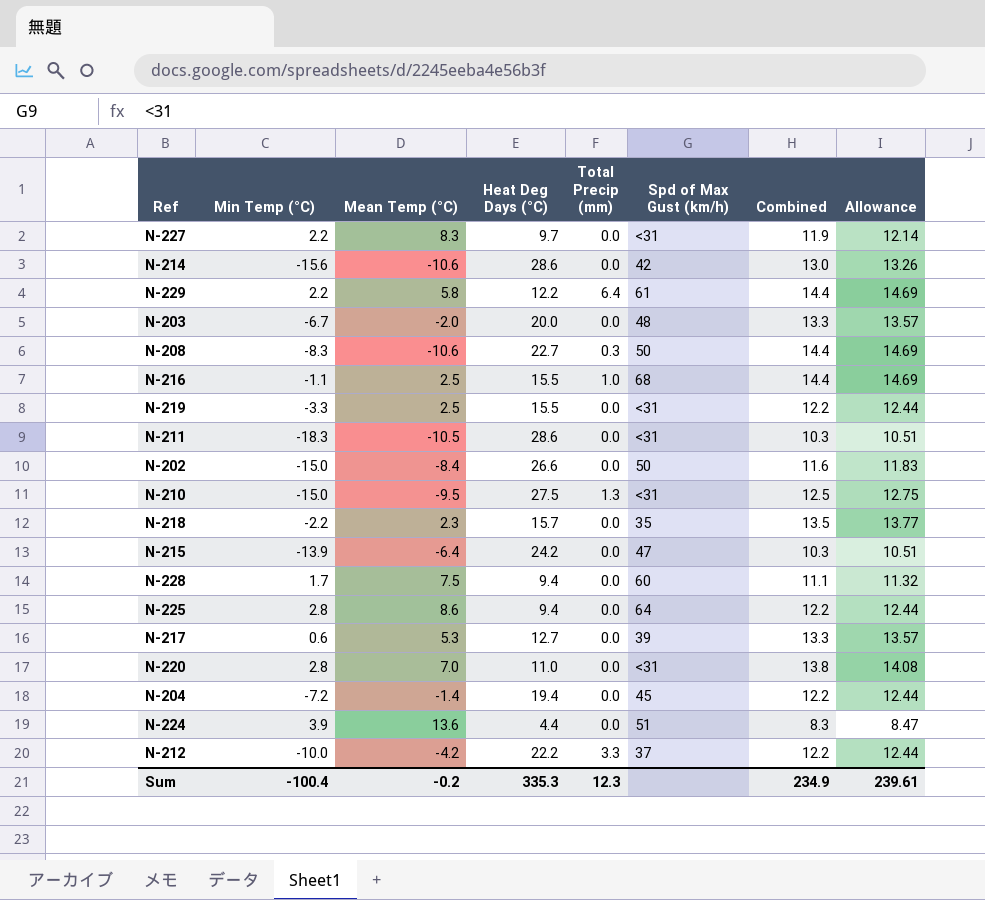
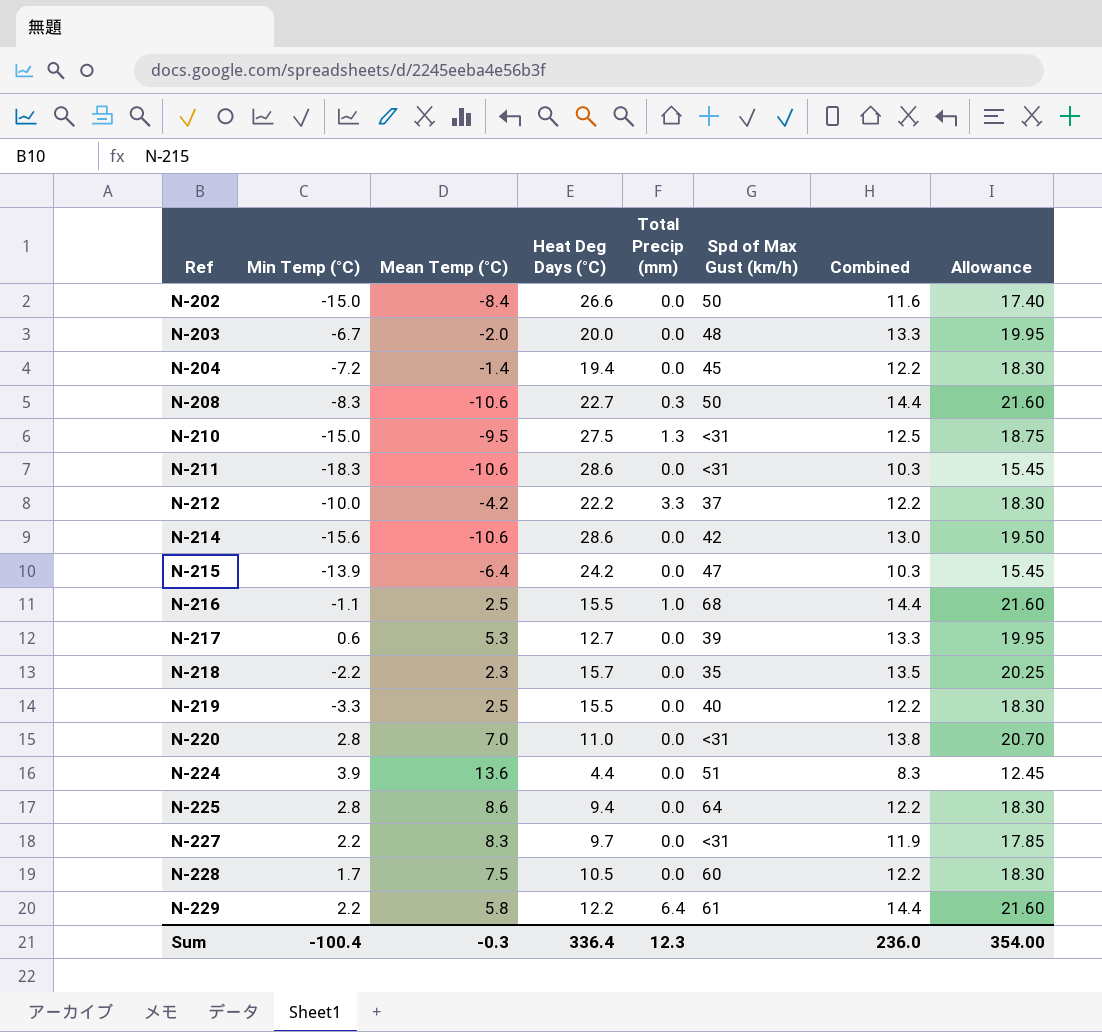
row order: none -> Ref ascending
column Allowance | formula: [Combined] * 1.02 -> [Combined] * 1.5
N-211 | Mean Temp (°C): -10.5 -> -10.6
N-219 | Spd of Max Gust (km/h): <31 -> 40
N-228 | Heat Deg Days (°C): 9.4 -> 10.5
N-228 | Combined: 11.1 -> 12.2
Sum | Mean Temp (°C): -0.2 -> -0.3
Sum | Heat Deg Days (°C): 335.3 -> 336.4
Sum | Combined: 234.9 -> 236.0
Sum | Allowance: 239.61 -> 354.00

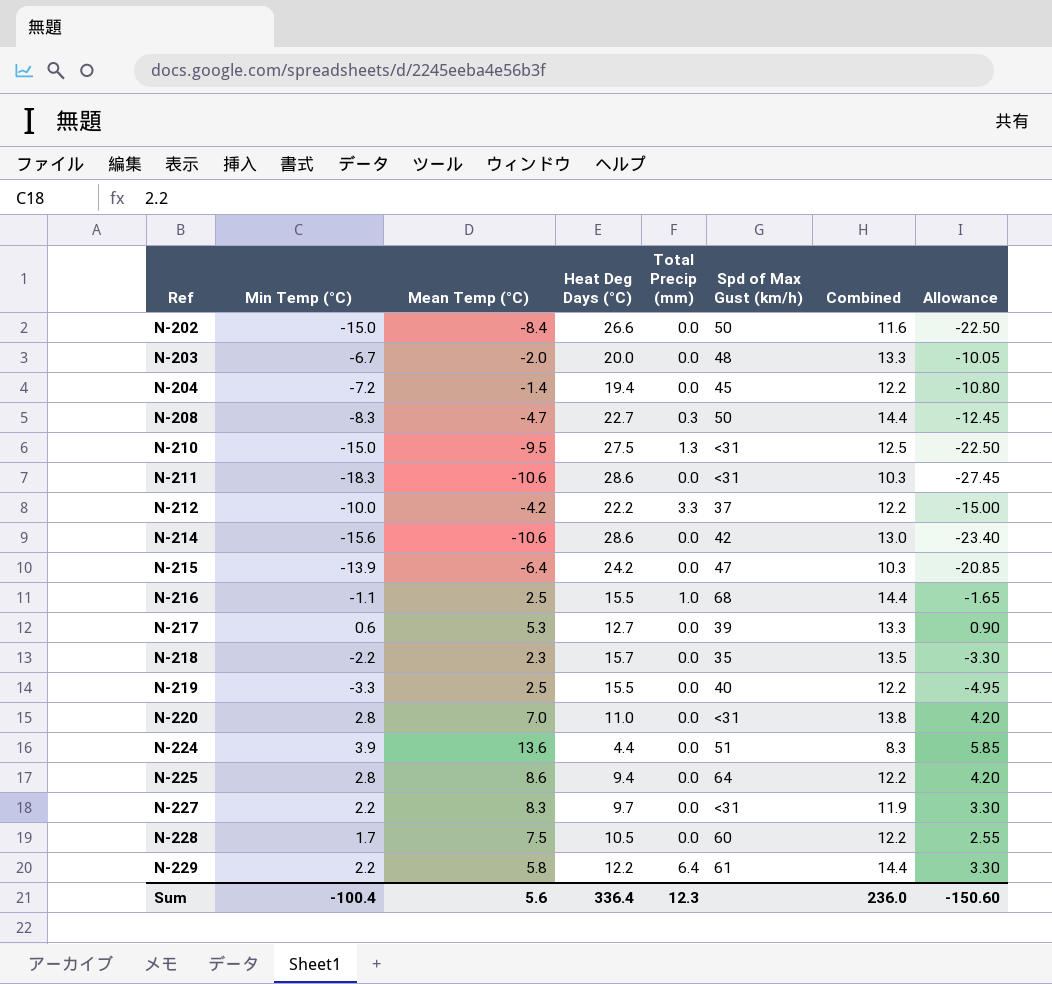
column Allowance | formula: [Combined] * 1.5 -> [Min Temp (°C)] * 1.5
N-208 | Mean Temp (°C): -10.6 -> -4.7
Sum | Mean Temp (°C): -0.3 -> 5.6
Sum | Allowance: 354.00 -> -150.60

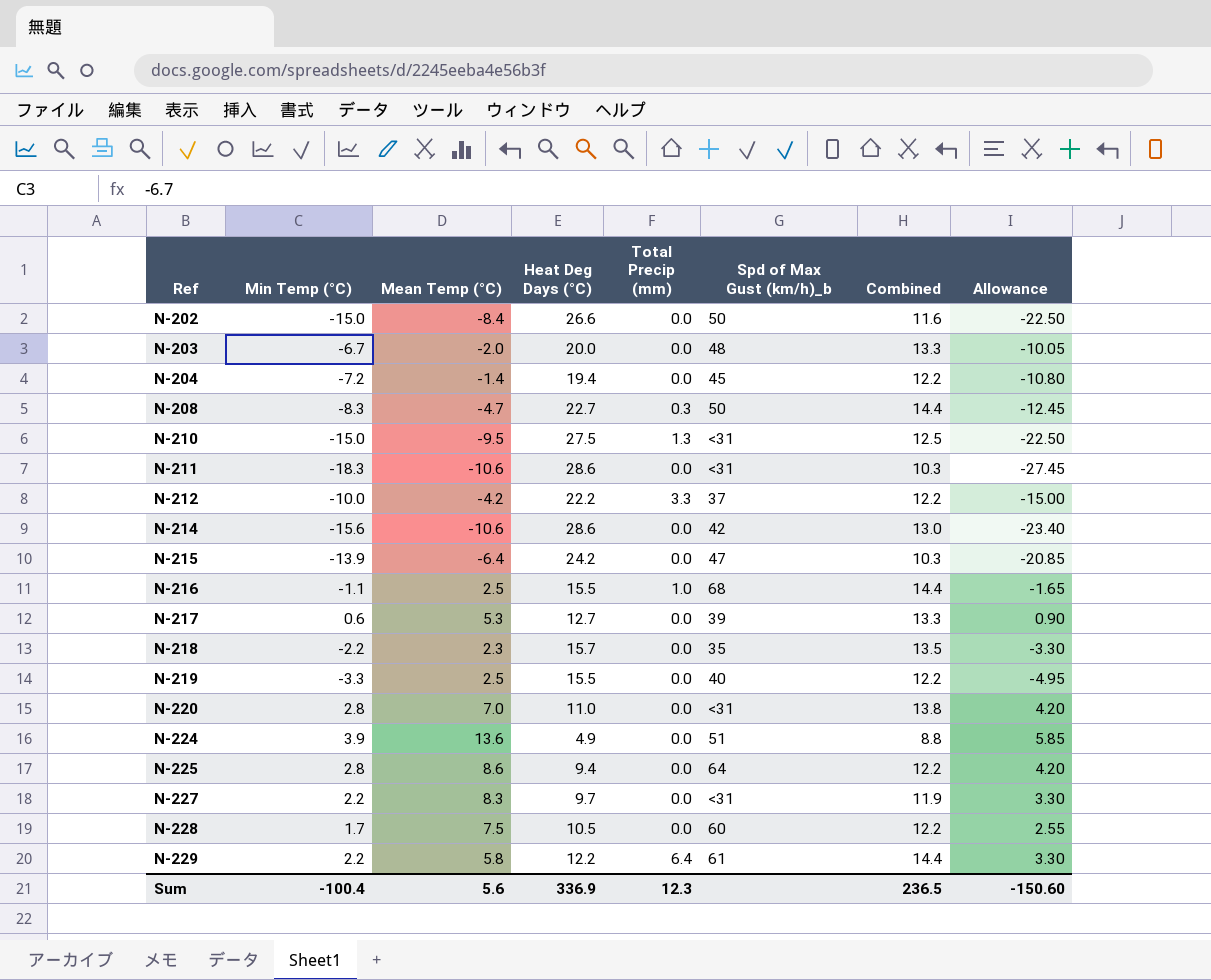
column name: Spd of Max Gust (km/h) -> Spd of Max Gust (km/h)_b
N-224 | Heat Deg Days (°C): 4.4 -> 4.9
N-224 | Combined: 8.3 -> 8.8
Sum | Heat Deg Days (°C): 336.4 -> 336.9
Sum | Combined: 236.0 -> 236.5

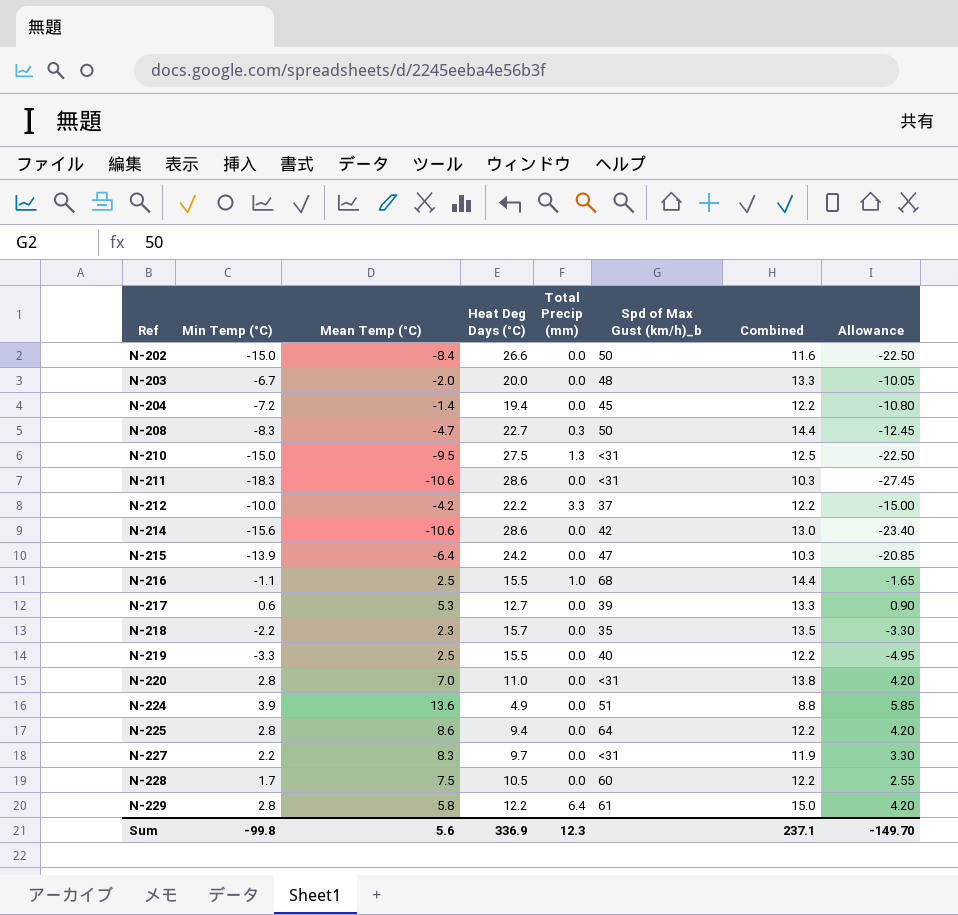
N-229 | Min Temp (°C): 2.2 -> 2.8
N-229 | Combined: 14.4 -> 15.0
N-229 | Allowance: 3.30 -> 4.20
Sum | Min Temp (°C): -100.4 -> -99.8
Sum | Combined: 236.5 -> 237.1
Sum | Allowance: -150.60 -> -149.70

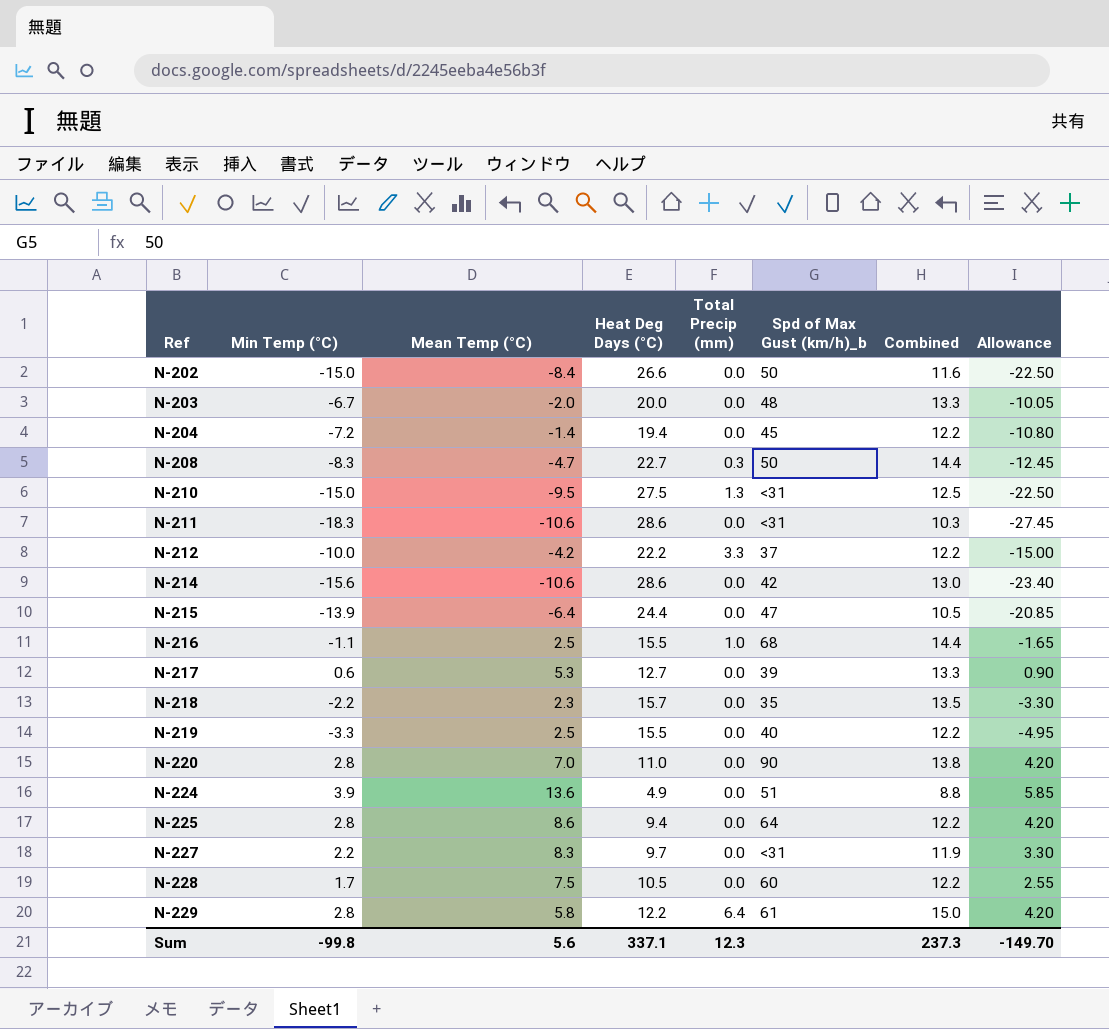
N-215 | Heat Deg Days (°C): 24.2 -> 24.4
N-215 | Combined: 10.3 -> 10.5
N-220 | Spd of Max Gust (km/h)_b: <31 -> 90
Sum | Heat Deg Days (°C): 336.9 -> 337.1
Sum | Combined: 237.1 -> 237.3

